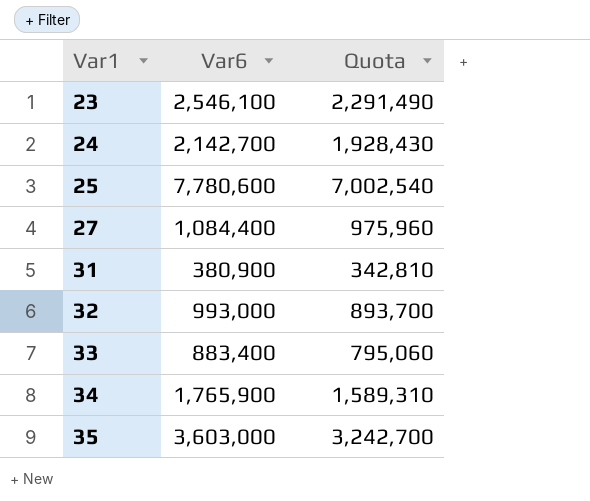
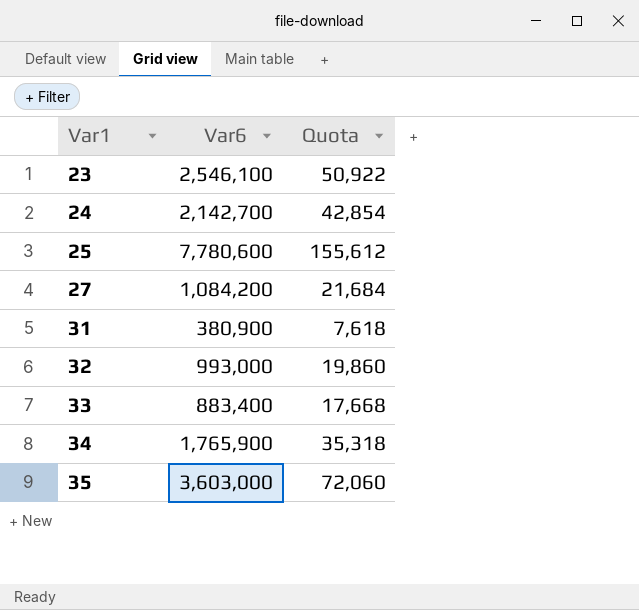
column Quota | formula: [Var6] * 0.9 -> [Var6] * 0.02
27 | Var6: 1,084,400 -> 1,084,200

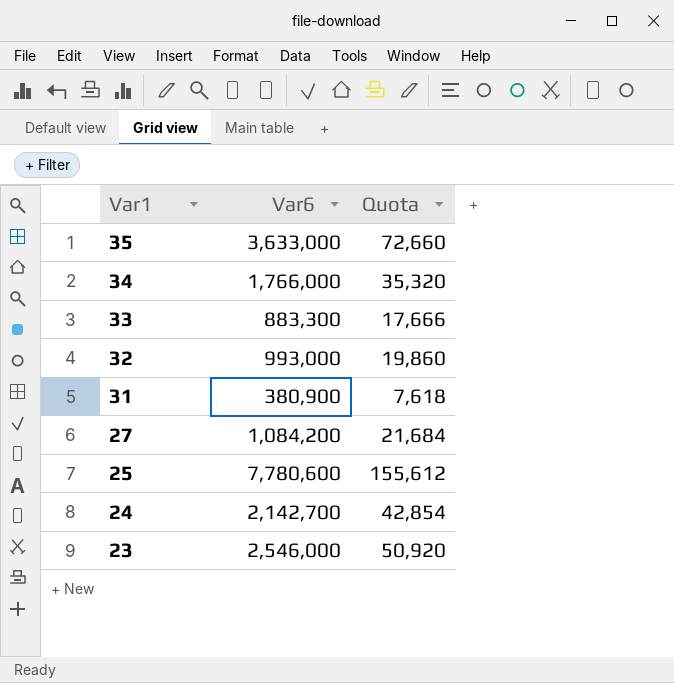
row order: Var1 ascending -> Var1 descending
35 | Var6: 3,603,000 -> 3,633,000
35 | Quota: 72,060 -> 72,660
34 | Var6: 1,765,900 -> 1,766,000
34 | Quota: 35,318 -> 35,320
33 | Var6: 883,400 -> 883,300
33 | Quota: 17,668 -> 17,666
23 | Var6: 2,546,100 -> 2,546,000
23 | Quota: 50,922 -> 50,920

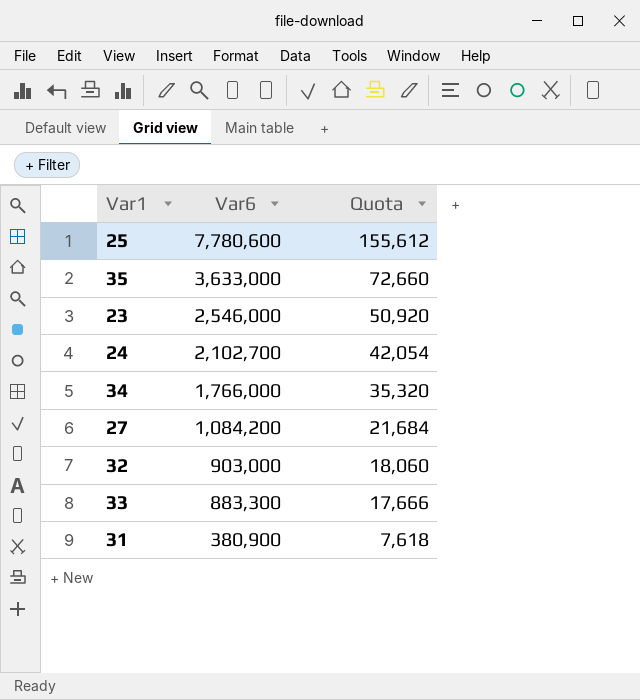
row order: Var1 descending -> Var6 descending
24 | Var6: 2,142,700 -> 2,102,700
24 | Quota: 42,854 -> 42,054
32 | Var6: 993,000 -> 903,000
32 | Quota: 19,860 -> 18,060

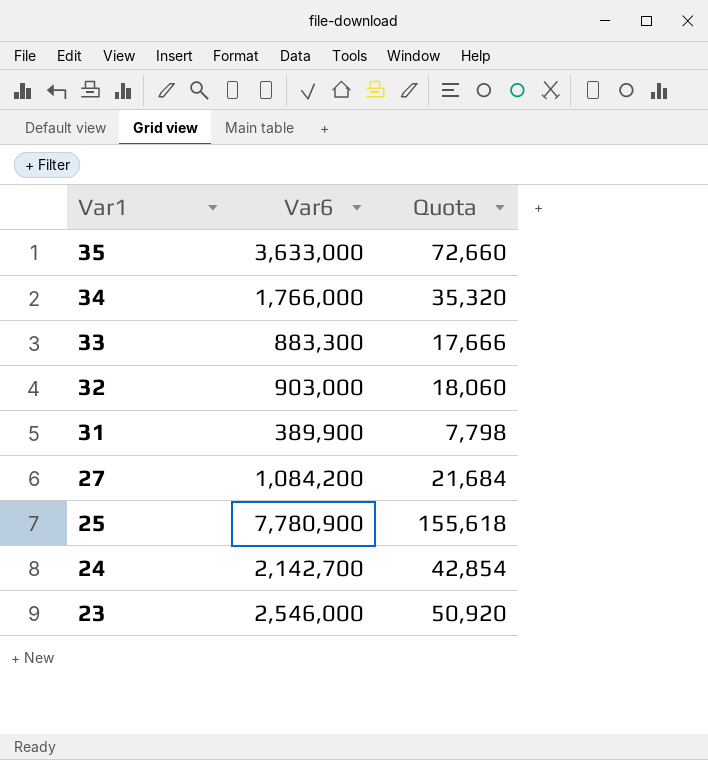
row order: Var6 descending -> Var1 descending
31 | Var6: 380,900 -> 389,900
31 | Quota: 7,618 -> 7,798
25 | Var6: 7,780,600 -> 7,780,900
25 | Quota: 155,612 -> 155,618
24 | Var6: 2,102,700 -> 2,142,700
24 | Quota: 42,054 -> 42,854

